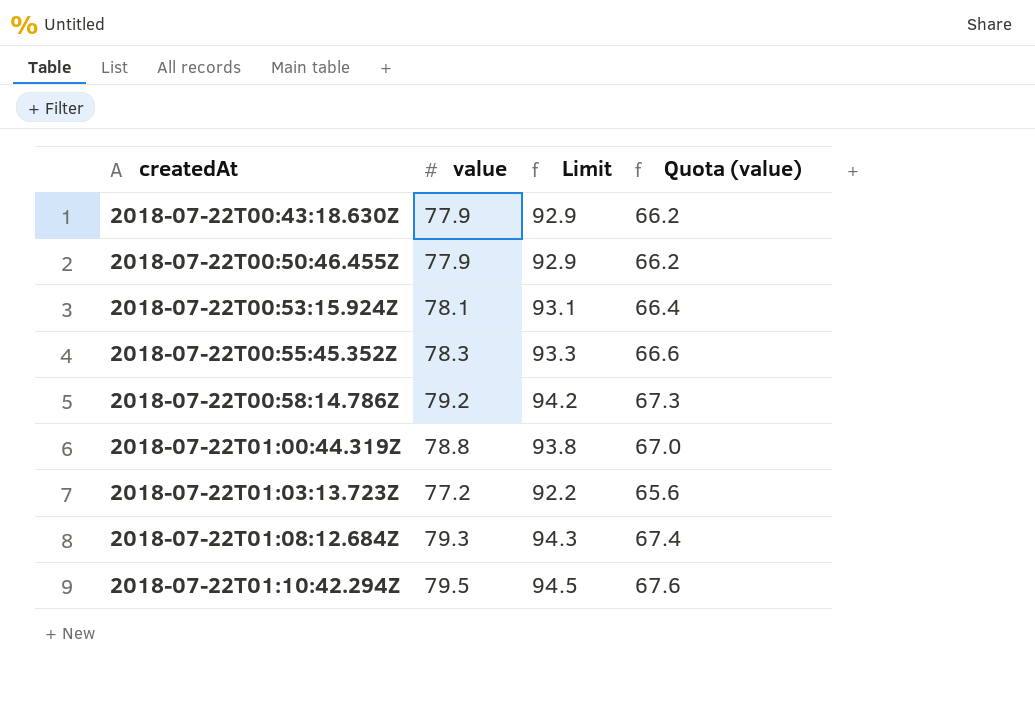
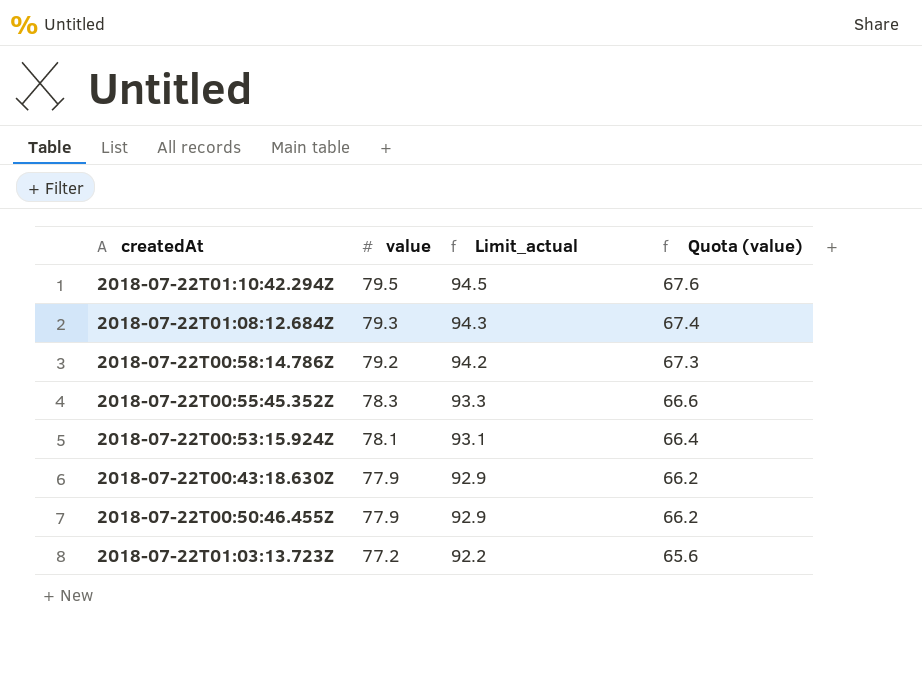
row order: createdAt ascending -> value descending
column name: Limit -> Limit_actual
row 2018-07-22T01:00:44.319Z: 78.8 | 93.8 | 67.0 -> none

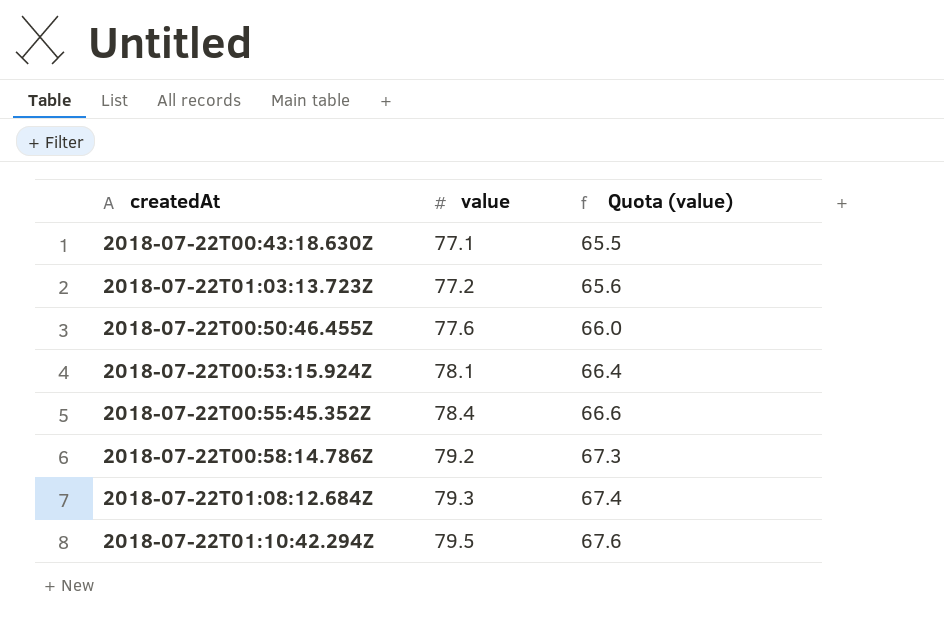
row order: value descending -> value ascending
column Limit_actual | formula: [value] + 15 -> none
2018-07-22T00:43:18.630Z | value: 77.9 -> 77.1
2018-07-22T00:43:18.630Z | Quota (value): 66.2 -> 65.5
2018-07-22T00:50:46.455Z | value: 77.9 -> 77.6
2018-07-22T00:50:46.455Z | Quota (value): 66.2 -> 66.0
2018-07-22T00:55:45.352Z | value: 78.3 -> 78.4

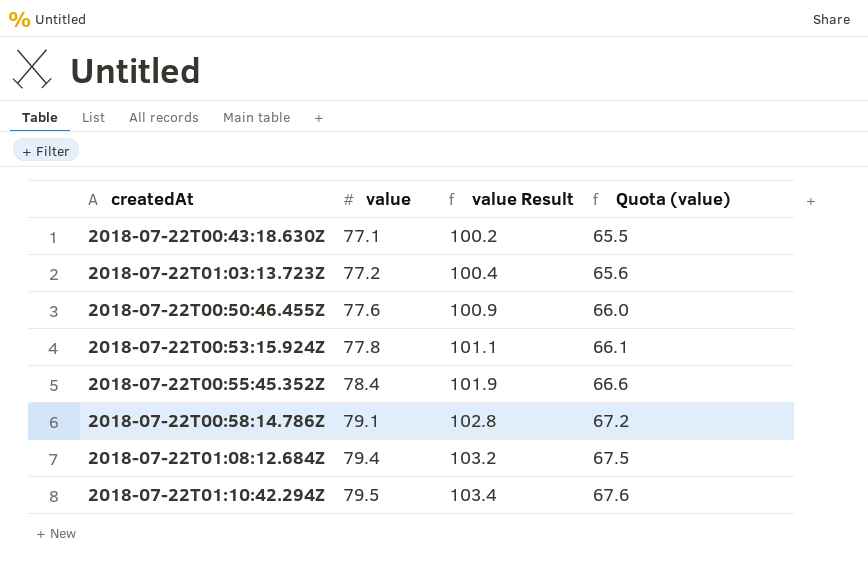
column value Result | formula: none -> [value] * 1.3
2018-07-22T00:53:15.924Z | value: 78.1 -> 77.8
2018-07-22T00:53:15.924Z | Quota (value): 66.4 -> 66.1
2018-07-22T00:58:14.786Z | value: 79.2 -> 79.1
2018-07-22T00:58:14.786Z | Quota (value): 67.3 -> 67.2
2018-07-22T01:08:12.684Z | value: 79.3 -> 79.4
2018-07-22T01:08:12.684Z | Quota (value): 67.4 -> 67.5

